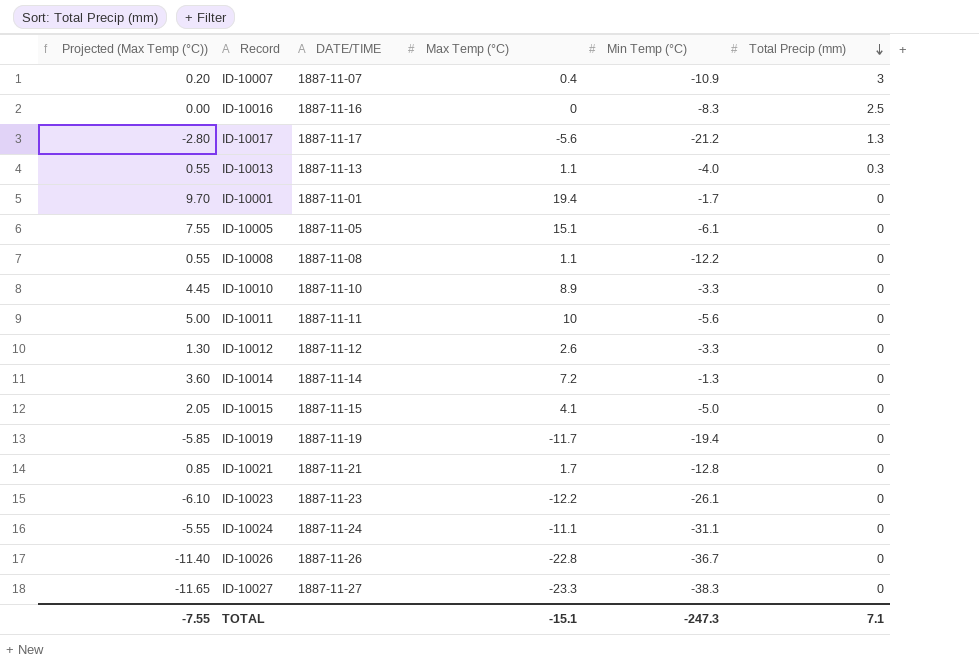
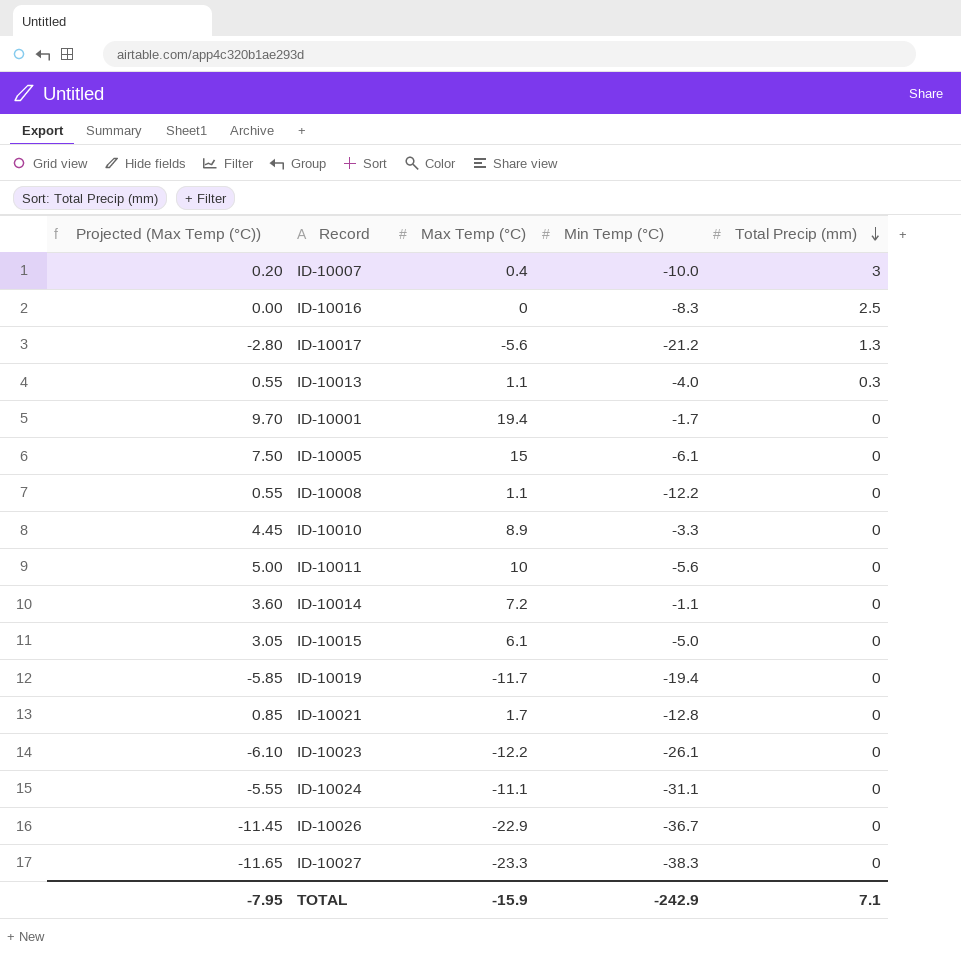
column DATE/TIME | position: 3 -> none
row ID-10012: 1.30 | 1887-11-12 | 2.6 | -3.3 | 0 -> none
ID-10007 | Min Temp (°C): -10.9 -> -10.0
ID-10005 | Projected (Max Temp (°C)): 7.55 -> 7.50
ID-10005 | Max Temp (°C): 15.1 -> 15
ID-10014 | Min Temp (°C): -1.3 -> -1.1
ID-10015 | Projected (Max Temp (°C)): 2.05 -> 3.05
ID-10015 | Max Temp (°C): 4.1 -> 6.1
ID-10026 | Projected (Max Temp (°C)): -11.40 -> -11.45
ID-10026 | Max Temp (°C): -22.8 -> -22.9
TOTAL | Projected (Max Temp (°C)): -7.55 -> -7.95
TOTAL | Max Temp (°C): -15.1 -> -15.9
TOTAL | Min Temp (°C): -247.3 -> -242.9

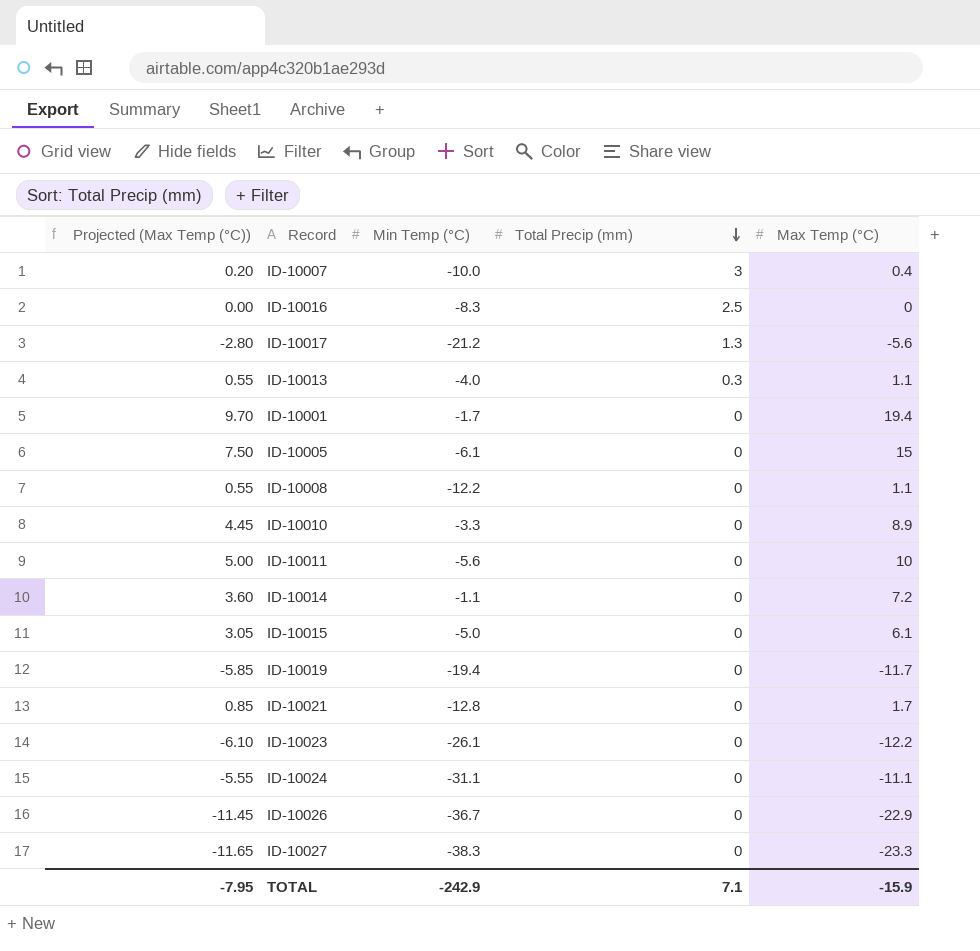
column Max Temp (°C) | position: 3 -> 5

